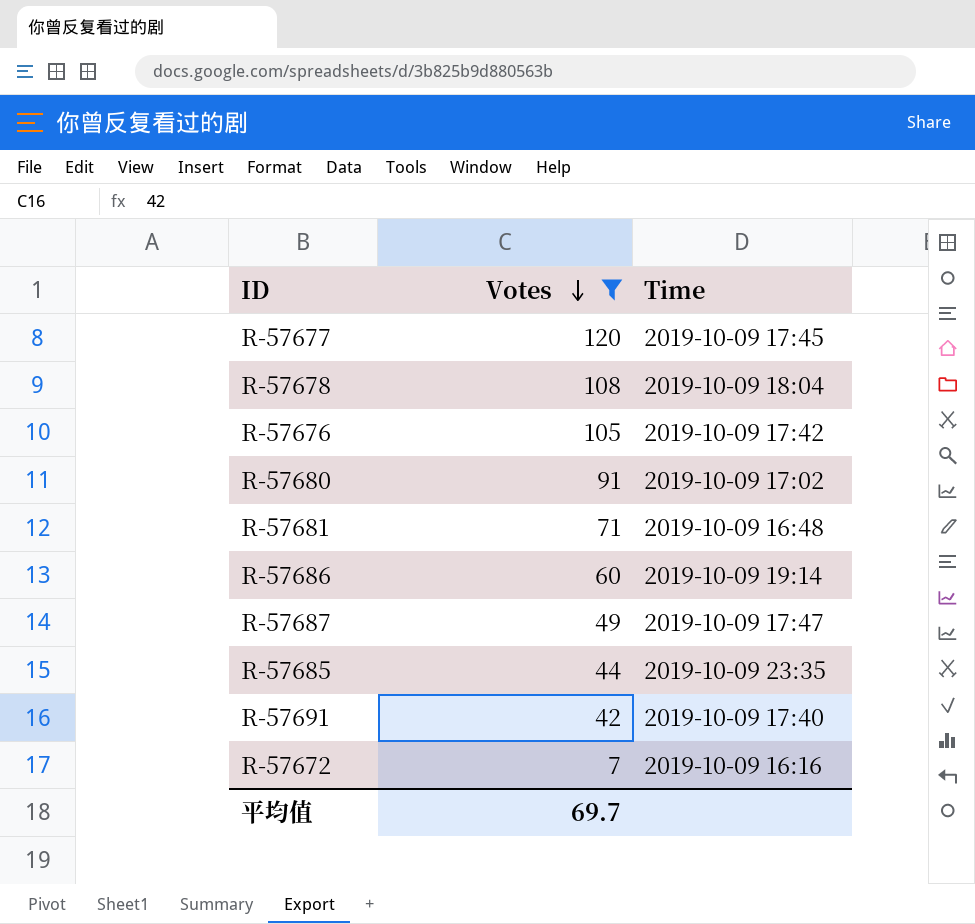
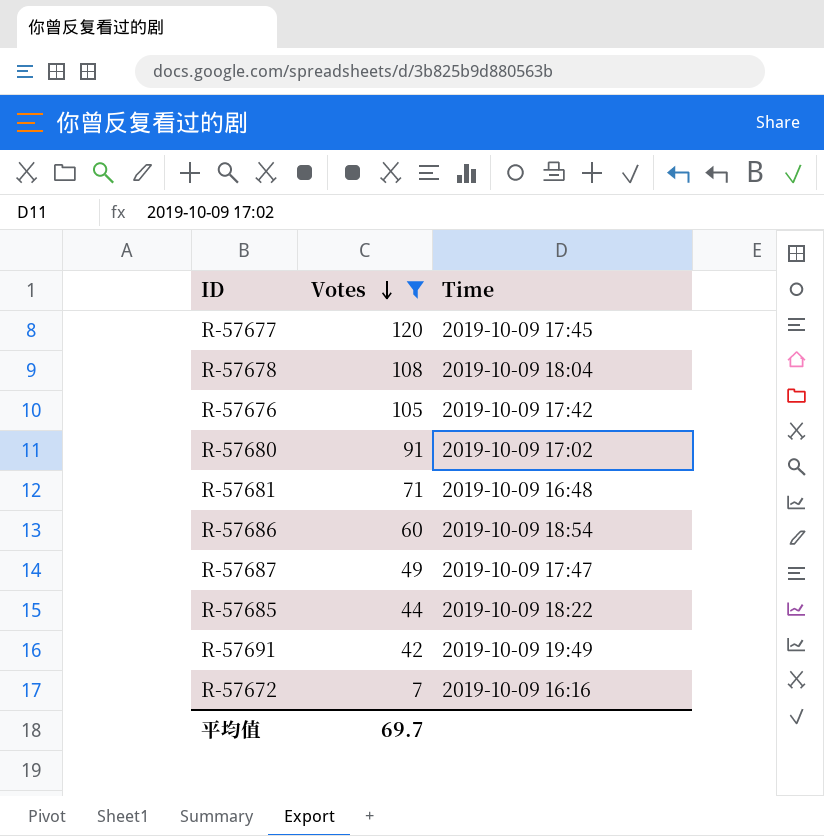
R-57686 | Time: 2019-10-09 19:14 -> 2019-10-09 18:54
R-57685 | Time: 2019-10-09 23:35 -> 2019-10-09 18:22
R-57691 | Time: 2019-10-09 17:40 -> 2019-10-09 19:49

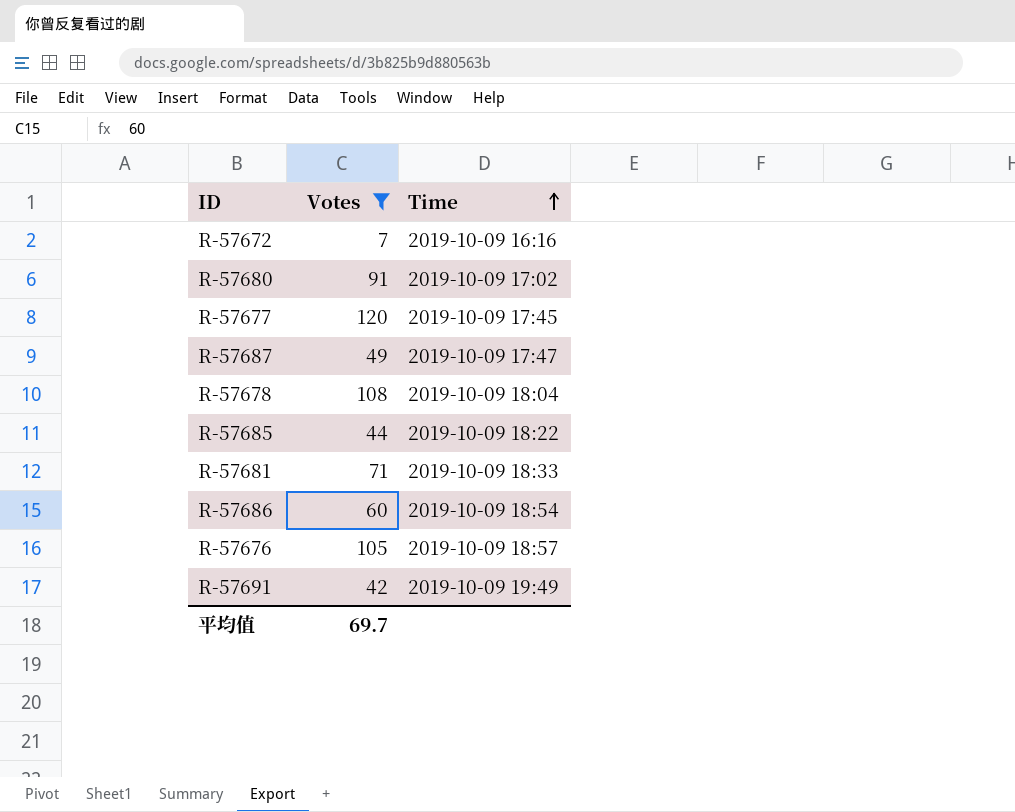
row order: Votes descending -> Time ascending
R-57681 | Time: 2019-10-09 16:48 -> 2019-10-09 18:33
R-57676 | Time: 2019-10-09 17:42 -> 2019-10-09 18:57

